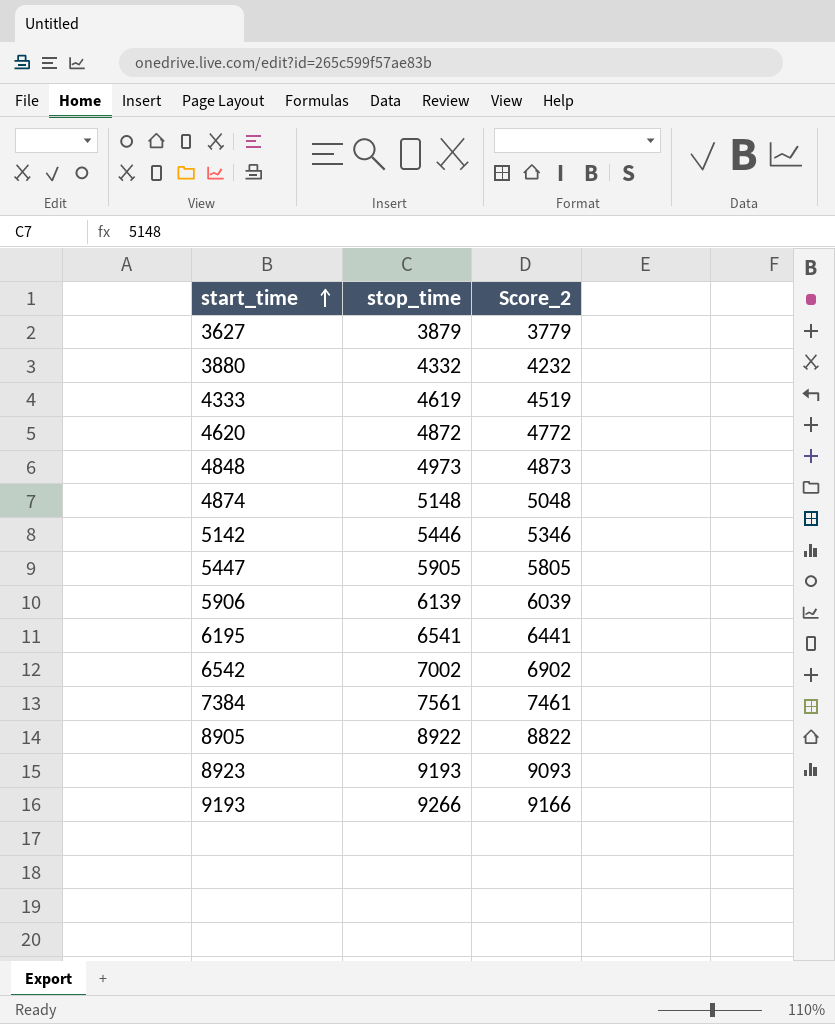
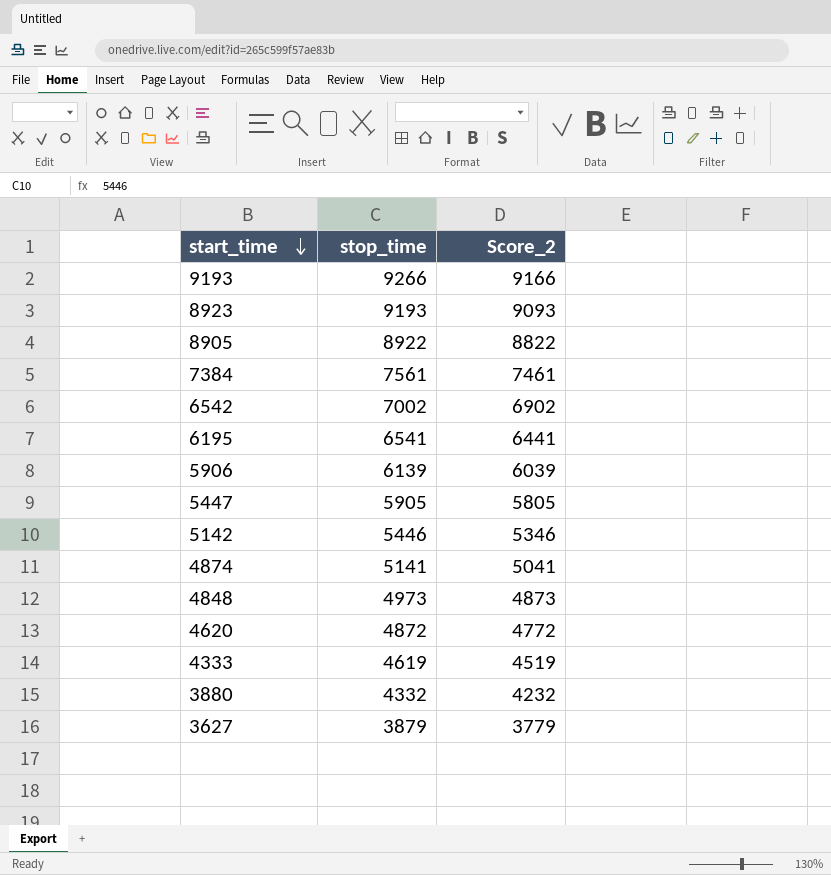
row order: start_time ascending -> start_time descending
4874 | stop_time: 5148 -> 5141
4874 | Score_2: 5048 -> 5041

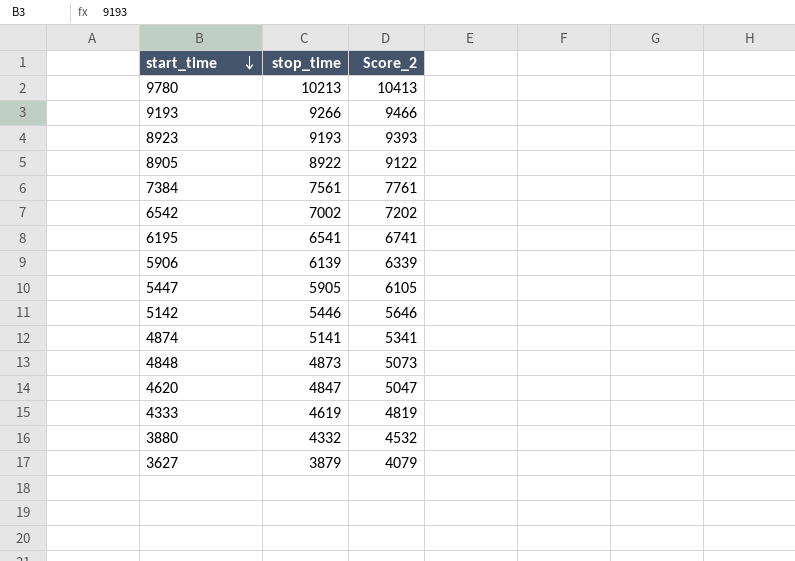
column Score_2 | formula: [stop_time] - 100 -> [stop_time] + 200
row 9780: none -> 10213 | 10413
4848 | stop_time: 4973 -> 4873
4620 | stop_time: 4872 -> 4847

